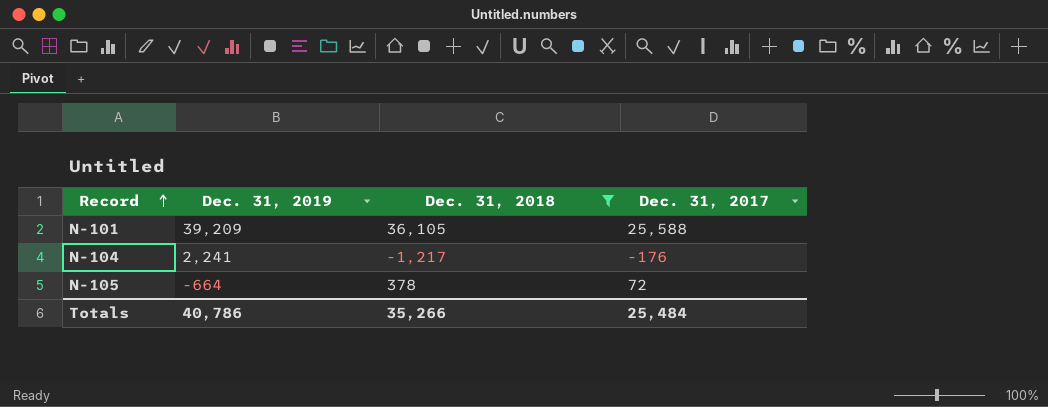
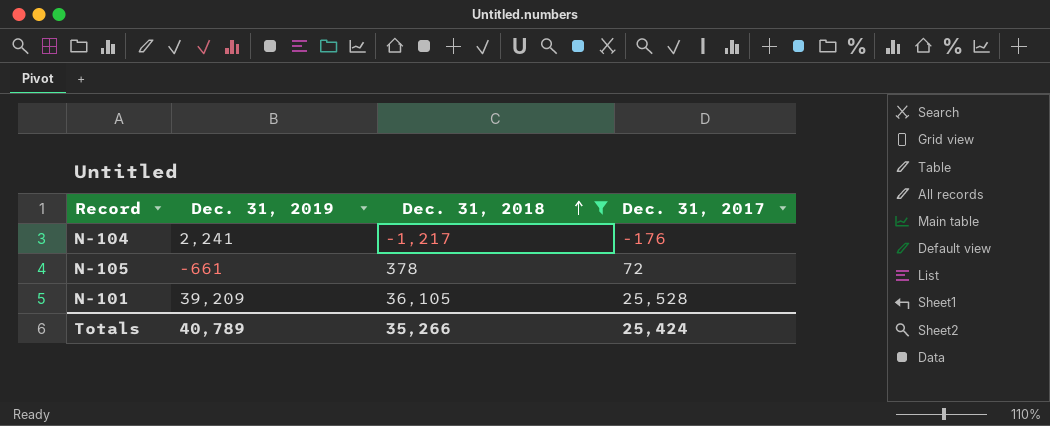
row order: Record ascending -> Dec. 31, 2018 ascending
N-105 | Dec. 31, 2019: -664 -> -661
N-101 | Dec. 31, 2017: 25,588 -> 25,528
Totals | Dec. 31, 2019: 40,786 -> 40,789
Totals | Dec. 31, 2017: 25,484 -> 25,424

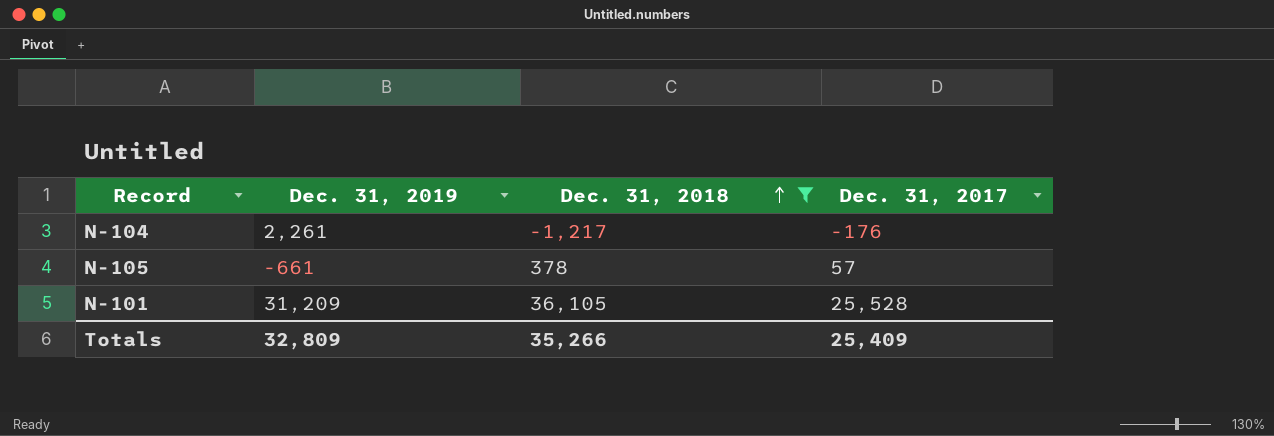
N-104 | Dec. 31, 2019: 2,241 -> 2,261
N-105 | Dec. 31, 2017: 72 -> 57
N-101 | Dec. 31, 2019: 39,209 -> 31,209
Totals | Dec. 31, 2019: 40,789 -> 32,809
Totals | Dec. 31, 2017: 25,424 -> 25,409

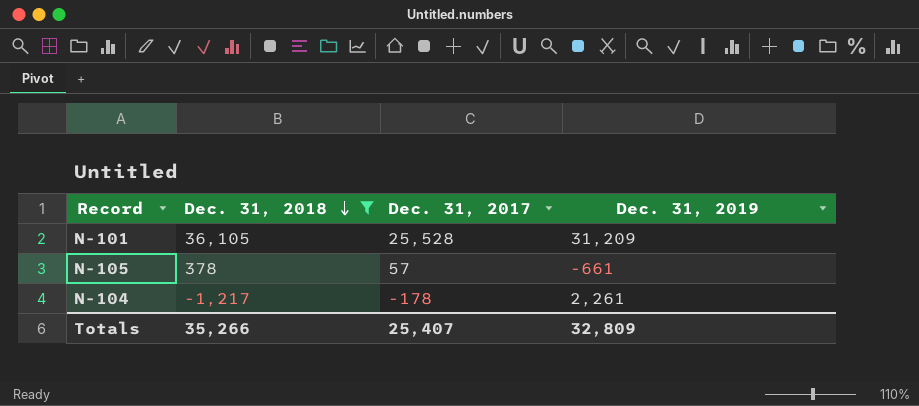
row order: Dec. 31, 2018 ascending -> Dec. 31, 2018 descending
column Dec. 31, 2019 | position: 2 -> 4
N-104 | Dec. 31, 2017: -176 -> -178
Totals | Dec. 31, 2017: 25,409 -> 25,407

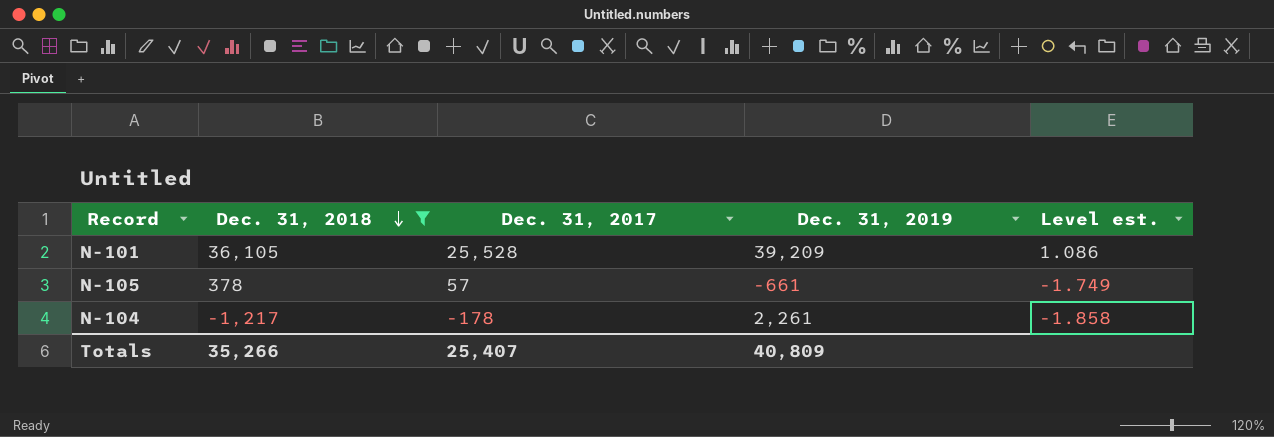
column Level est. | formula: none -> [Dec. 31, 2019] / [Dec. 31, 2018]
N-101 | Dec. 31, 2019: 31,209 -> 39,209
Totals | Dec. 31, 2019: 32,809 -> 40,809

